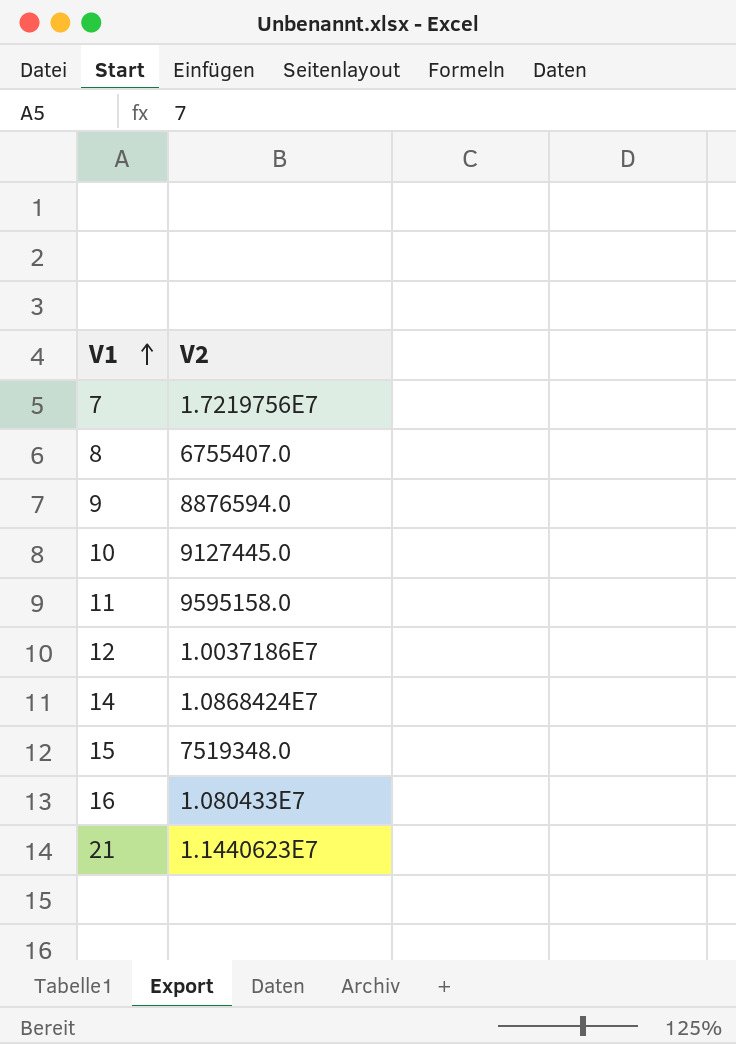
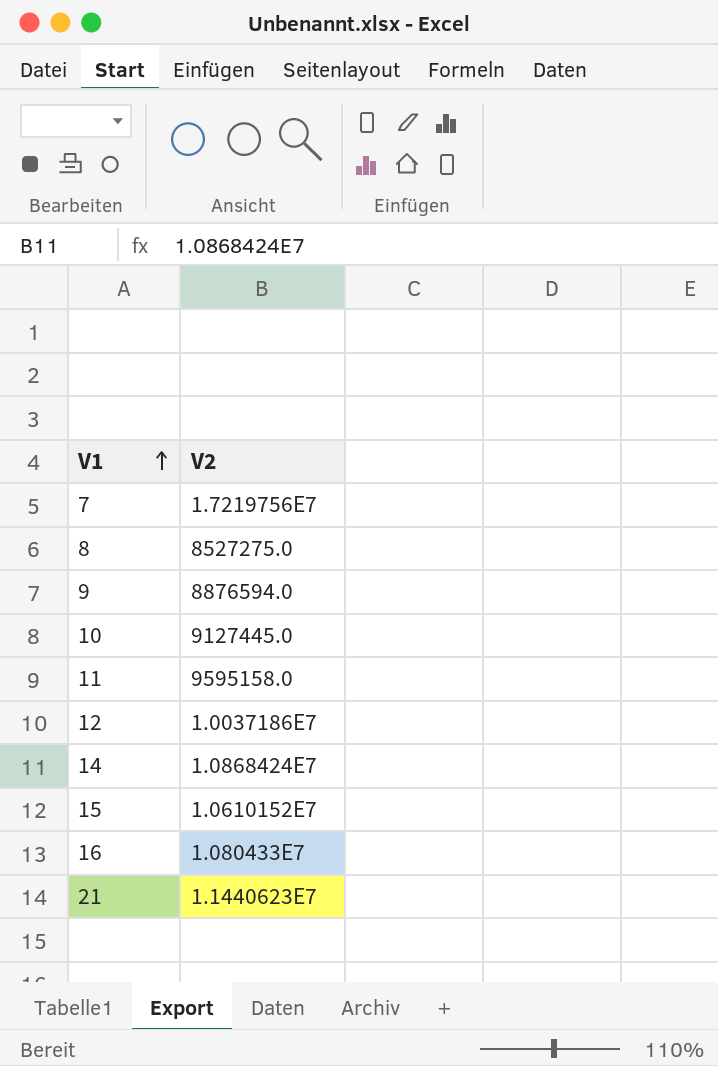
8 | V2: 6755407.0 -> 8527275.0
15 | V2: 7519348.0 -> 1.0610152E7

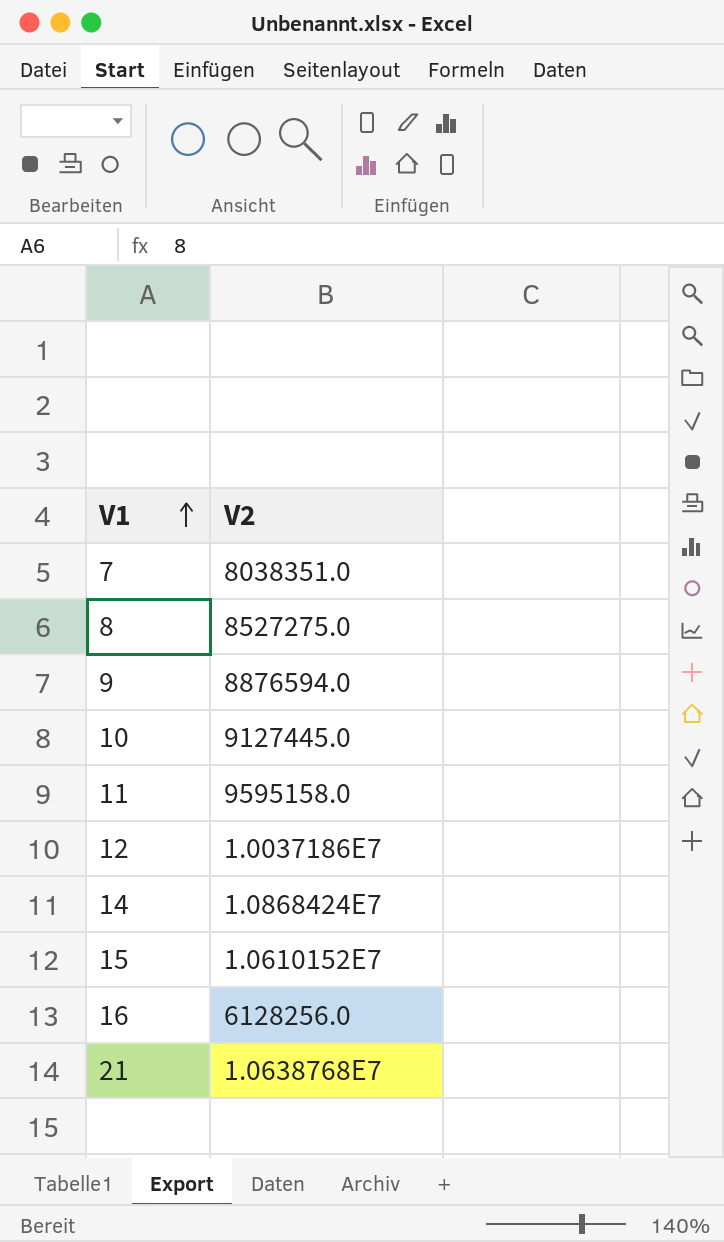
7 | V2: 1.7219756E7 -> 8038351.0
16 | V2: 1.080433E7 -> 6128256.0
21 | V2: 1.1440623E7 -> 1.0638768E7

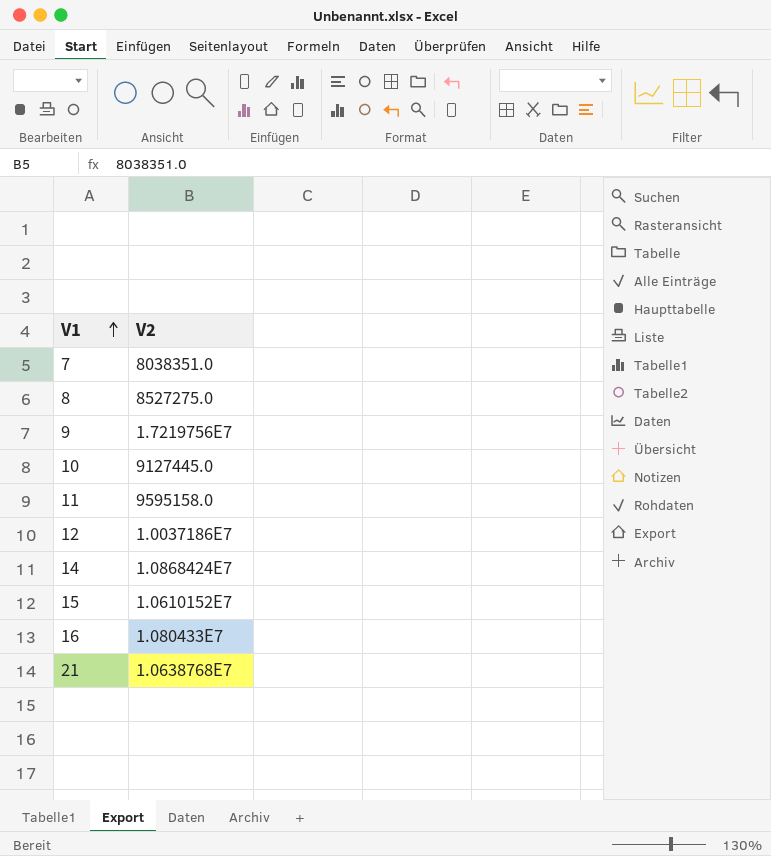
9 | V2: 8876594.0 -> 1.7219756E7
16 | V2: 6128256.0 -> 1.080433E7

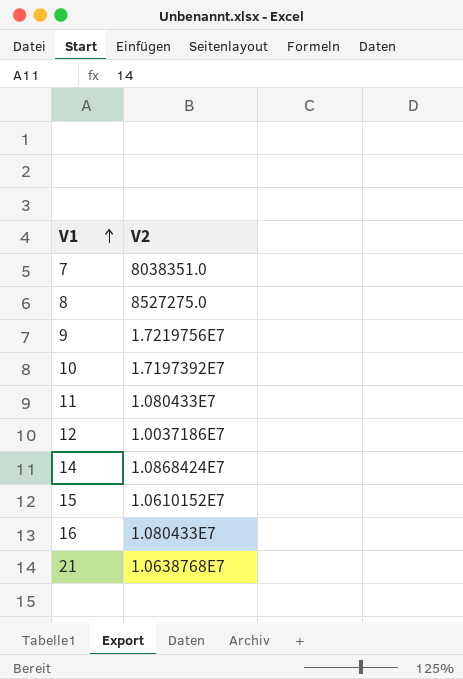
10 | V2: 9127445.0 -> 1.7197392E7
11 | V2: 9595158.0 -> 1.080433E7

